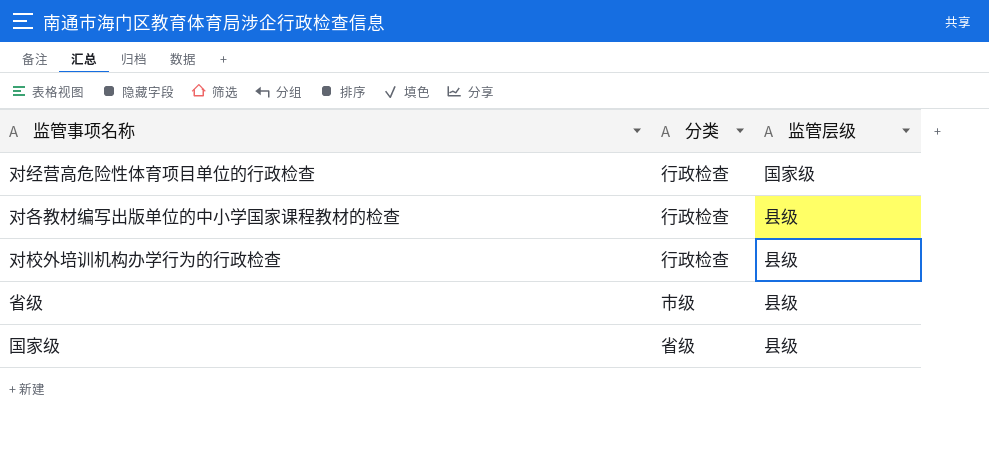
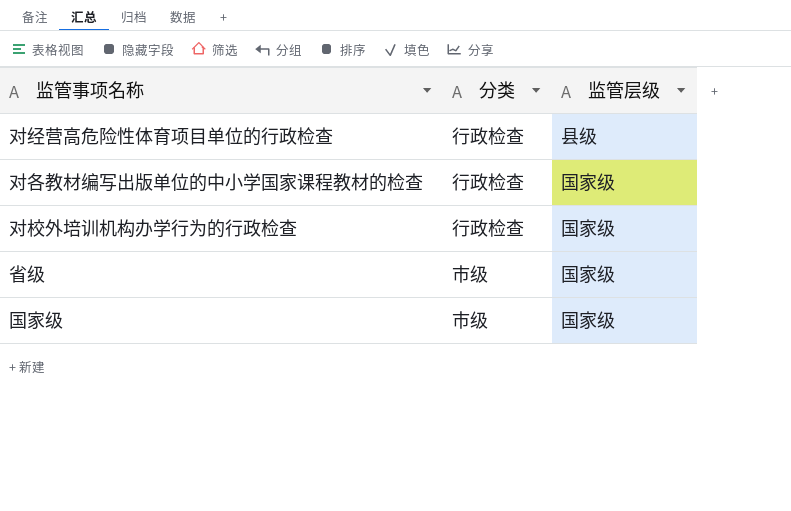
对经营高危险性体育项目单位的行政检查 | 监管层级: 国家级 -> 县级
对各教材编写出版单位的中小学国家课程教材的检查 | 监管层级: 县级 -> 国家级
对校外培训机构办学行为的行政检查 | 监管层级: 县级 -> 国家级
省级 | 监管层级: 县级 -> 国家级
国家级 | 分类: 省级 -> 市级
国家级 | 监管层级: 县级 -> 国家级

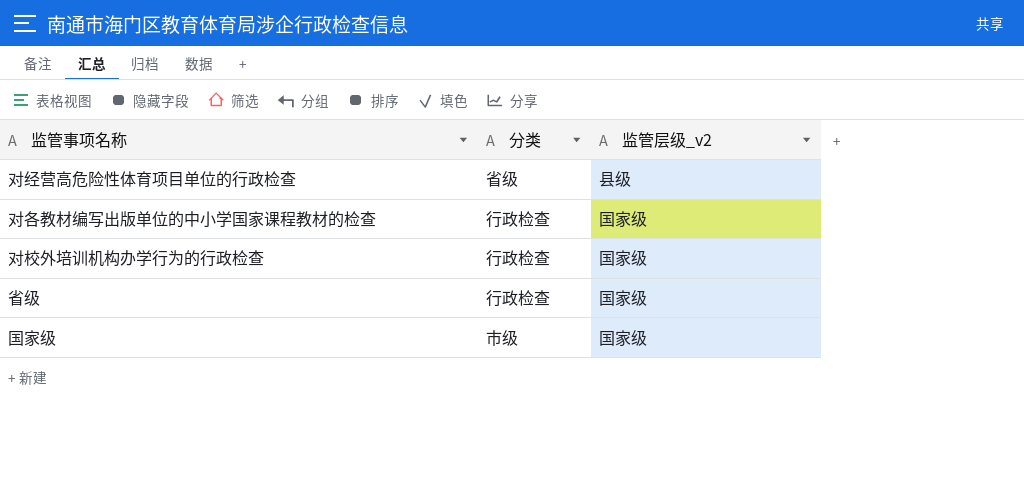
column name: 监管层级 -> 监管层级_v2
对经营高危险性体育项目单位的行政检查 | 分类: 行政检查 -> 省级
省级 | 分类: 市级 -> 行政检查

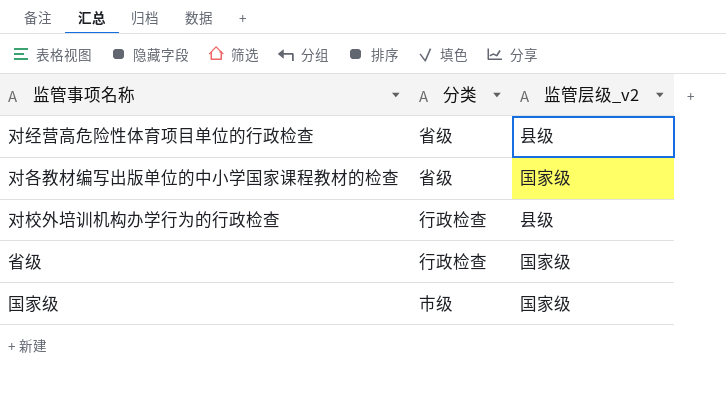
对各教材编写出版单位的中小学国家课程教材的检查 | 分类: 行政检查 -> 省级
对校外培训机构办学行为的行政检查 | 监管层级_v2: 国家级 -> 县级

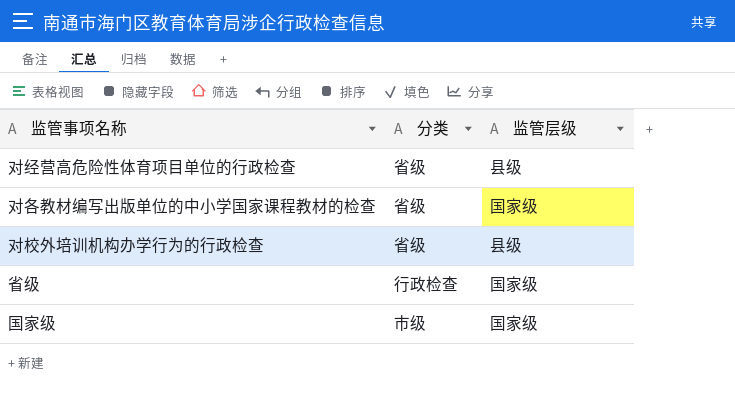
column name: 监管层级_v2 -> 监管层级
对校外培训机构办学行为的行政检查 | 分类: 行政检查 -> 省级

